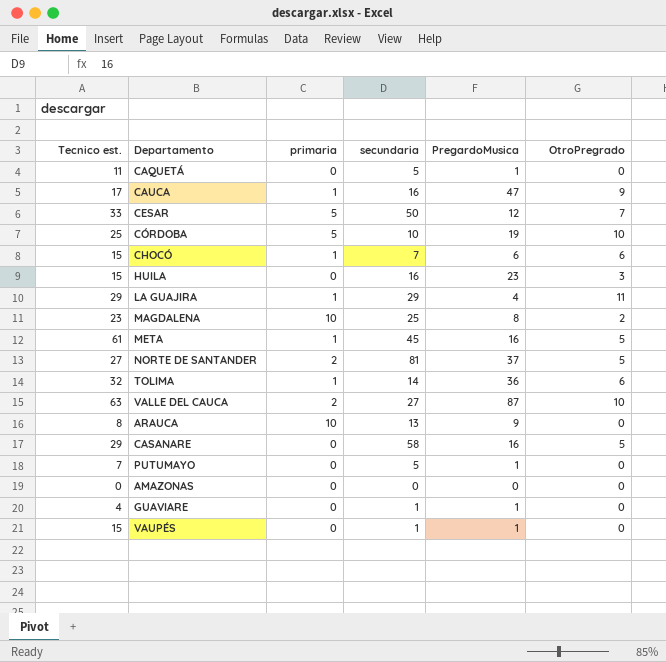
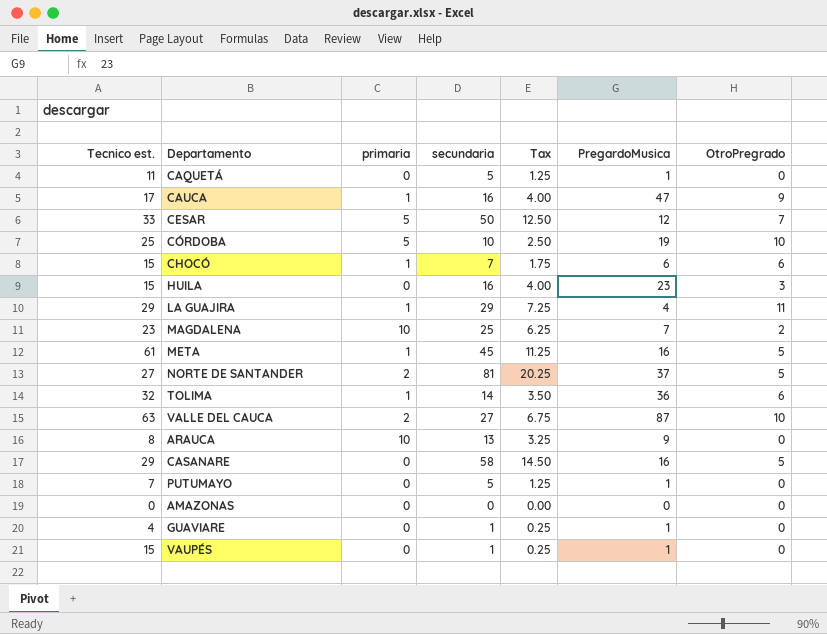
column Tax | formula: none -> [secundaria] * 0.25
MAGDALENA | PregardoMusica: 8 -> 7

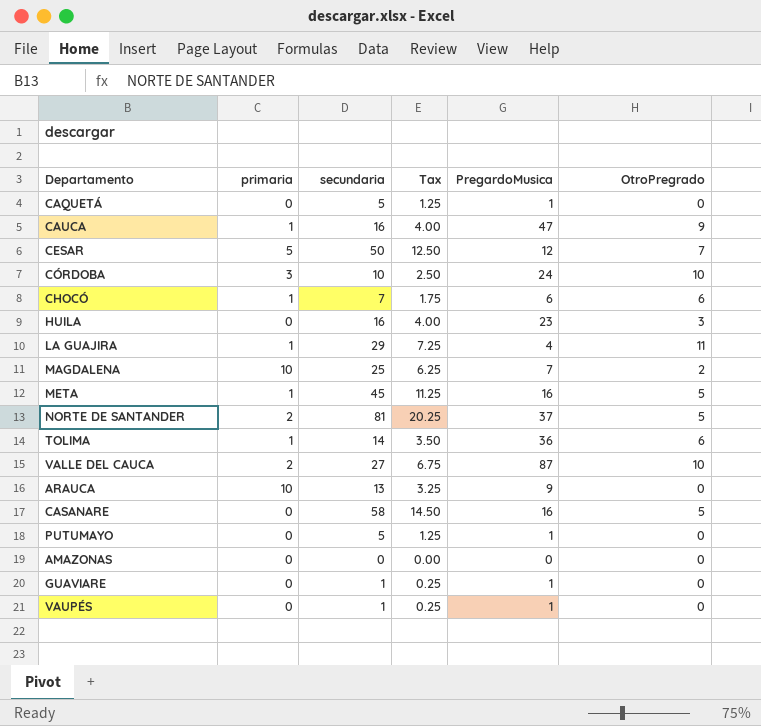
column Tecnico est. | position: 1 -> none
CÓRDOBA | primaria: 5 -> 3
CÓRDOBA | PregardoMusica: 19 -> 24

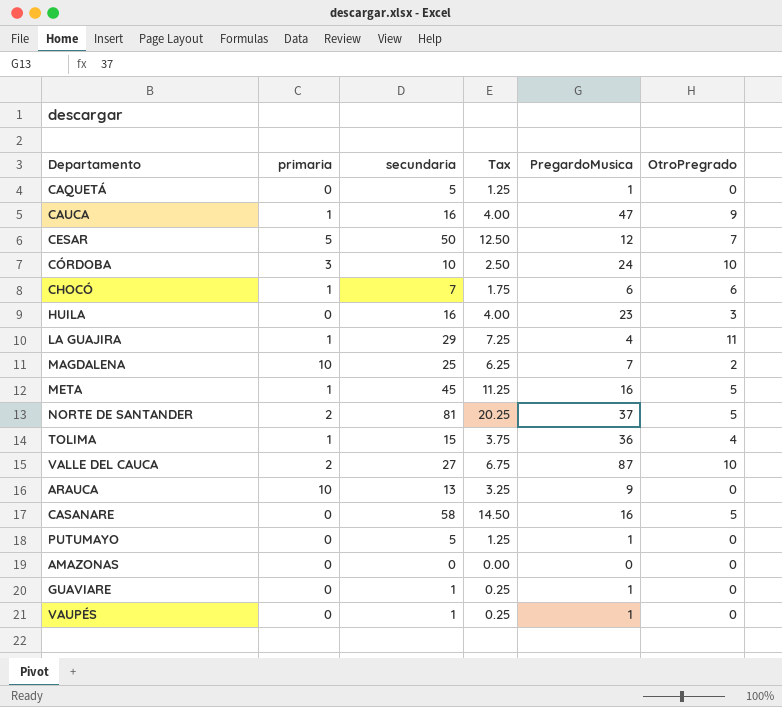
TOLIMA | secundaria: 14 -> 15
TOLIMA | Tax: 3.50 -> 3.75
TOLIMA | OtroPregrado: 6 -> 4

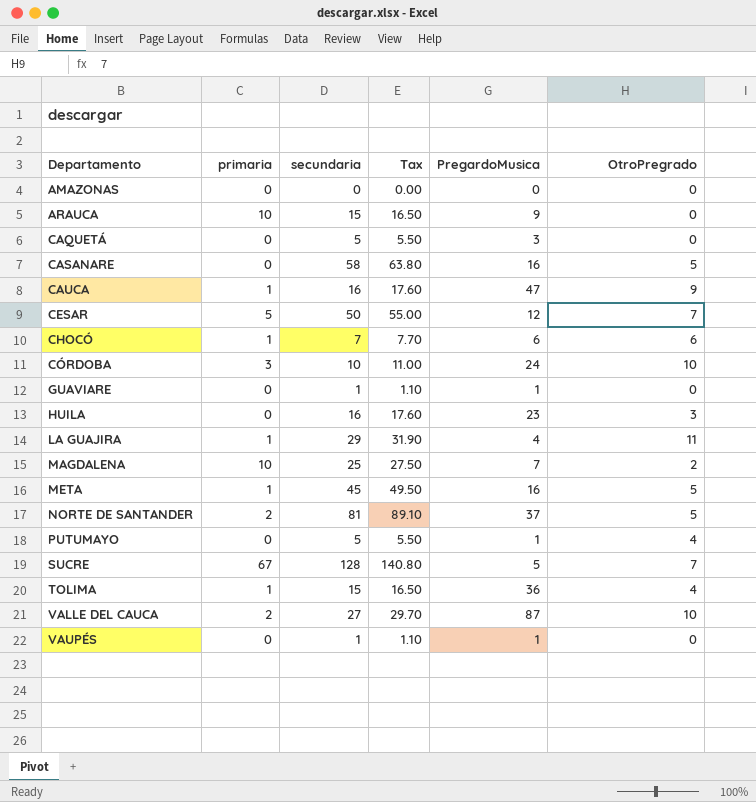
row order: none -> Departamento ascending
column Tax | formula: [secundaria] * 0.25 -> [secundaria] * 1.1
ARAUCA | secundaria: 13 -> 15
CAQUETÁ | PregardoMusica: 1 -> 3
PUTUMAYO | OtroPregrado: 0 -> 4
row SUCRE: none -> 67 | 128 | 140.80 | 5 | 7

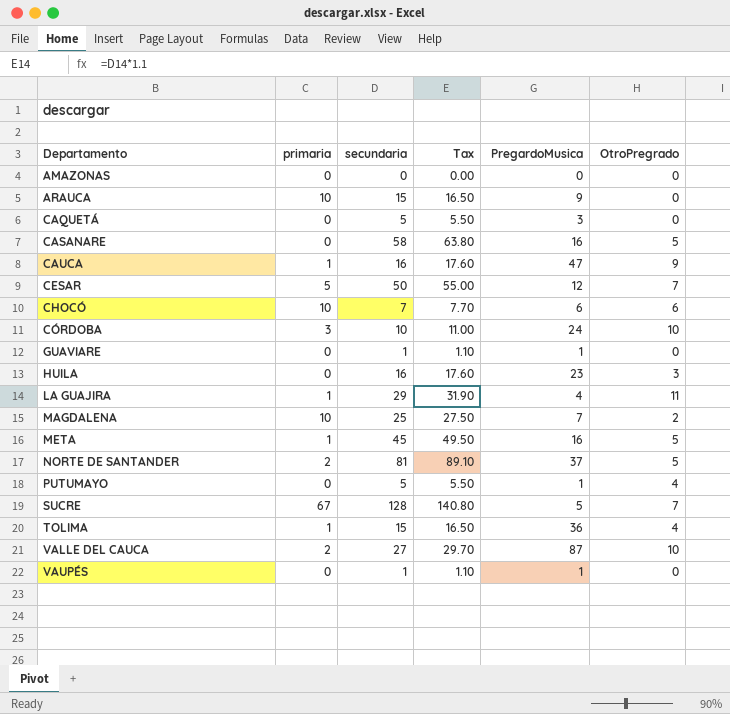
CHOCÓ | primaria: 1 -> 10

